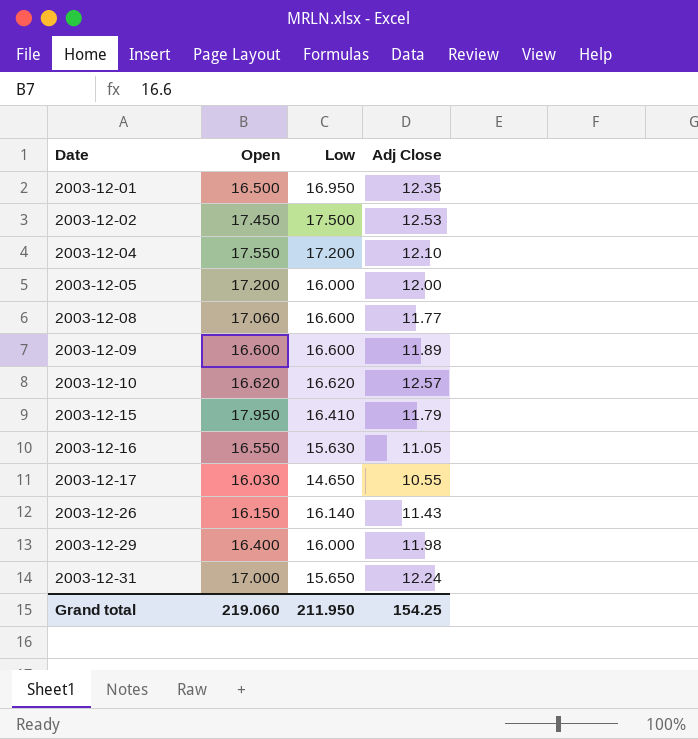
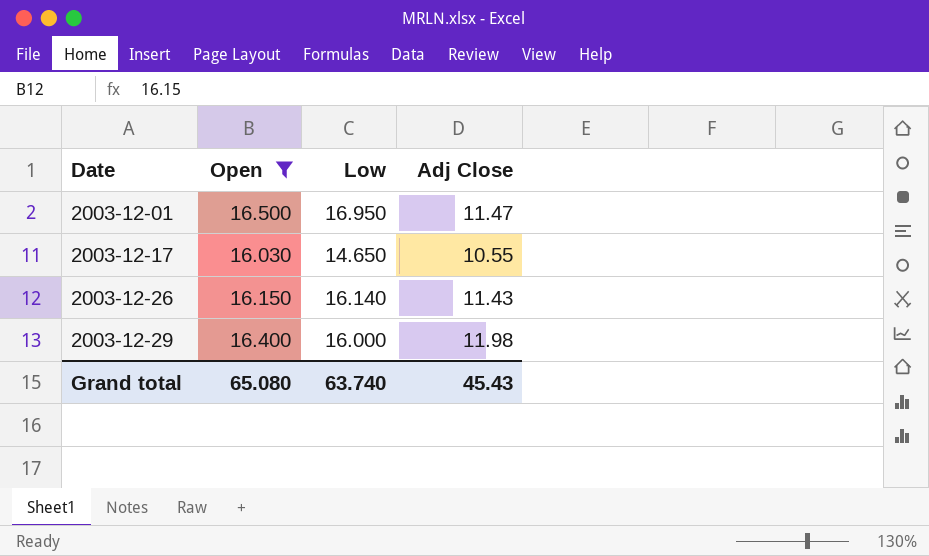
filter: none -> Open <= 16.500
2003-12-01 | Adj Close: 12.35 -> 11.47
Grand total | Open: 219.060 -> 65.080
Grand total | Low: 211.950 -> 63.740
Grand total | Adj Close: 154.25 -> 45.43

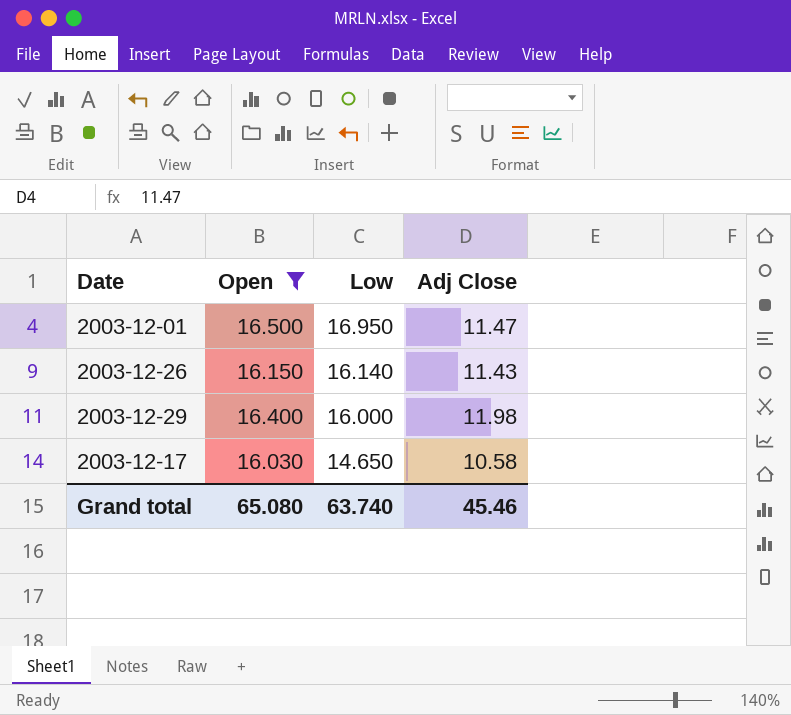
row order: Date ascending -> Low descending
2003-12-17 | Adj Close: 10.55 -> 10.58
Grand total | Adj Close: 45.43 -> 45.46

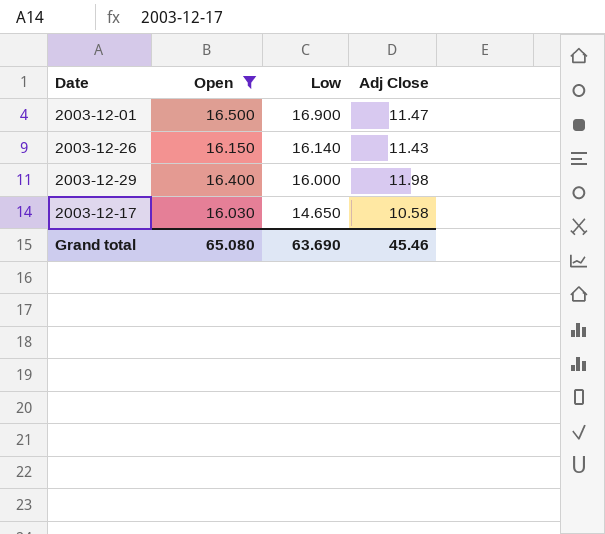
2003-12-01 | Low: 16.950 -> 16.900
Grand total | Low: 63.740 -> 63.690

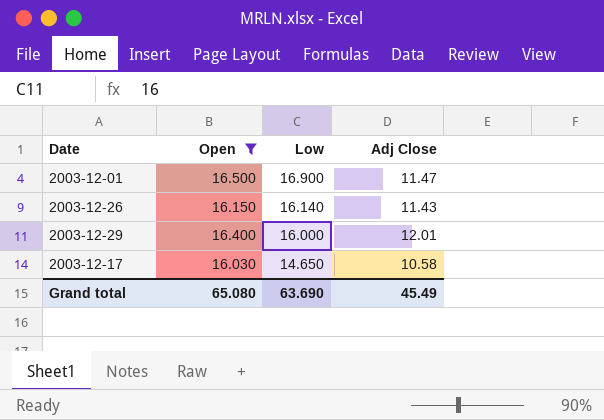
2003-12-29 | Adj Close: 11.98 -> 12.01
Grand total | Adj Close: 45.46 -> 45.49

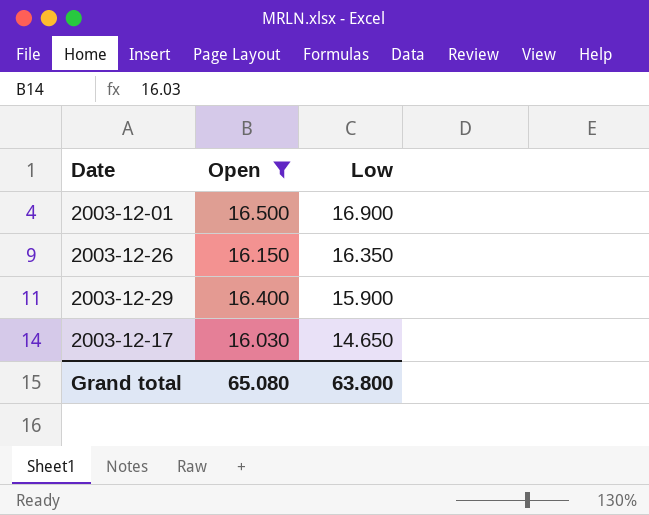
column Adj Close | position: 4 -> none
2003-12-26 | Low: 16.140 -> 16.350
2003-12-29 | Low: 16.000 -> 15.900
Grand total | Low: 63.690 -> 63.800

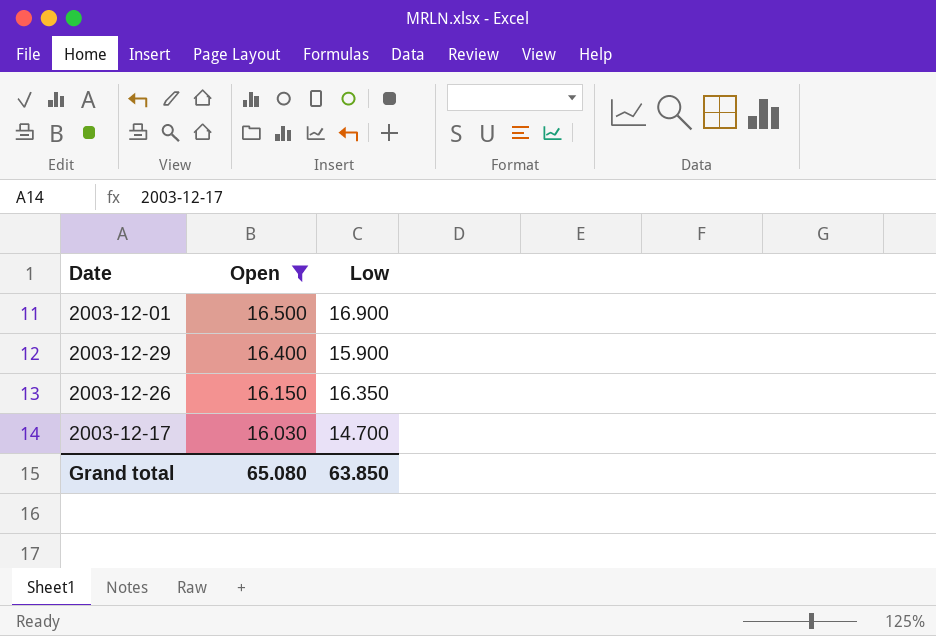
row order: Low descending -> Open descending
2003-12-17 | Low: 14.650 -> 14.700
Grand total | Low: 63.800 -> 63.850

